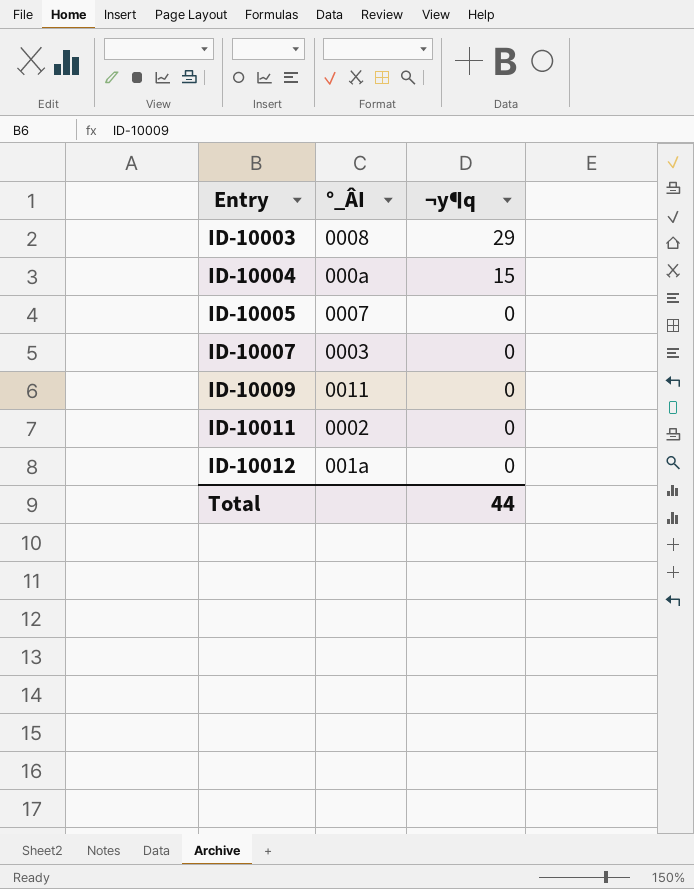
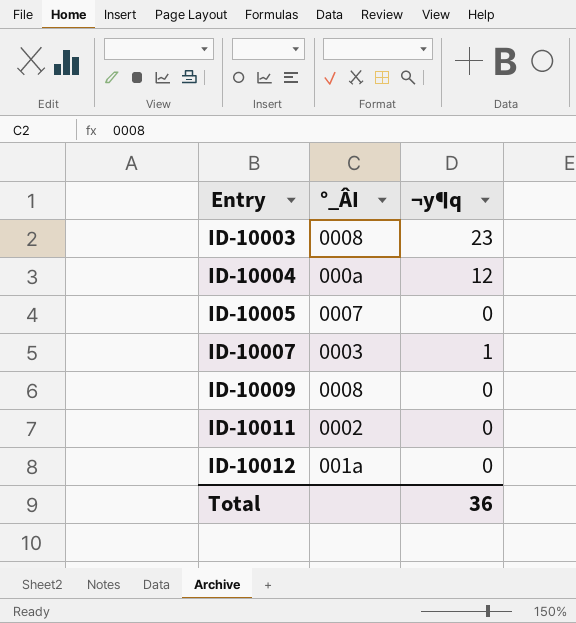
ID-10003 | ¬y¶q: 29 -> 23
ID-10004 | ¬y¶q: 15 -> 12
ID-10007 | ¬y¶q: 0 -> 1
ID-10009 | °_ÂI: 0011 -> 0008
Total | ¬y¶q: 44 -> 36

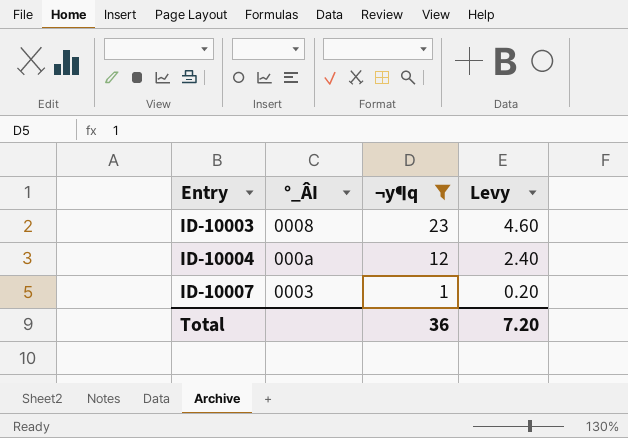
filter: none -> ¬y¶q != 0
column Levy | formula: none -> [¬y¶q] * 0.2

